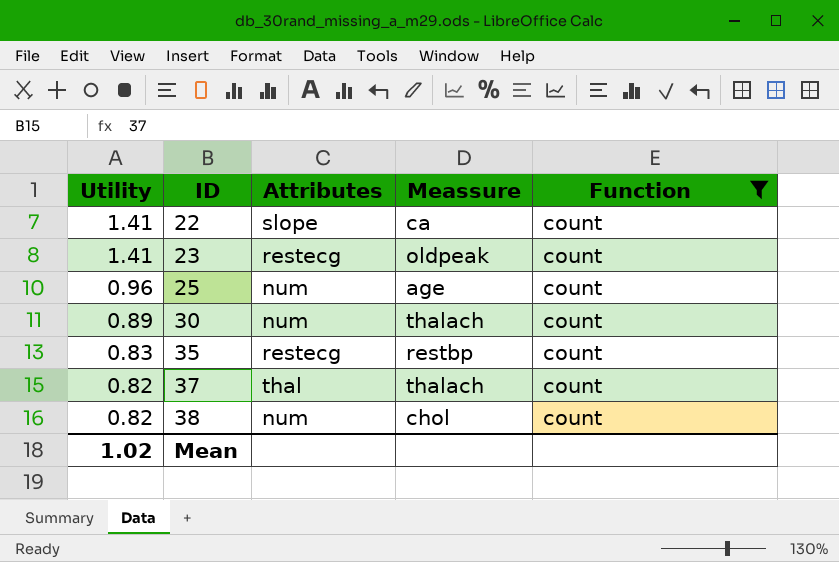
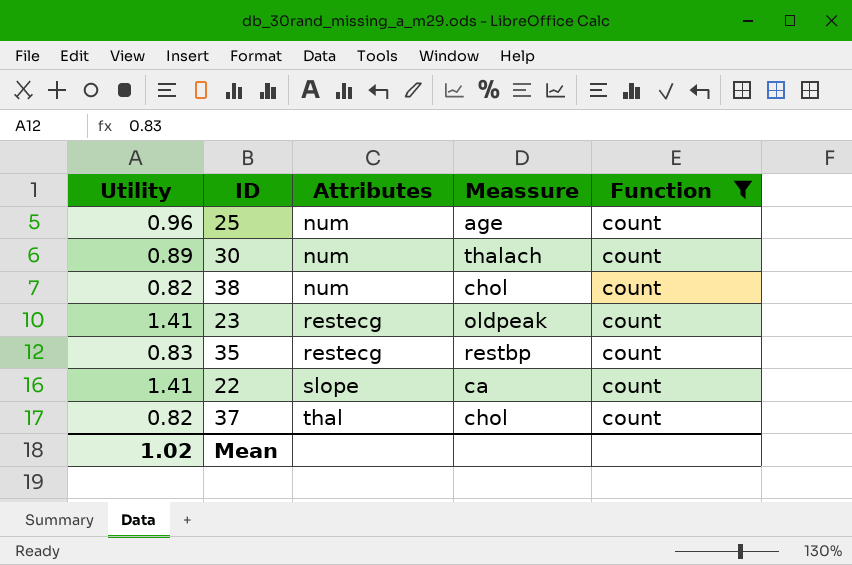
row order: Utility descending -> Attributes ascending
37 | Meassure: thalach -> chol

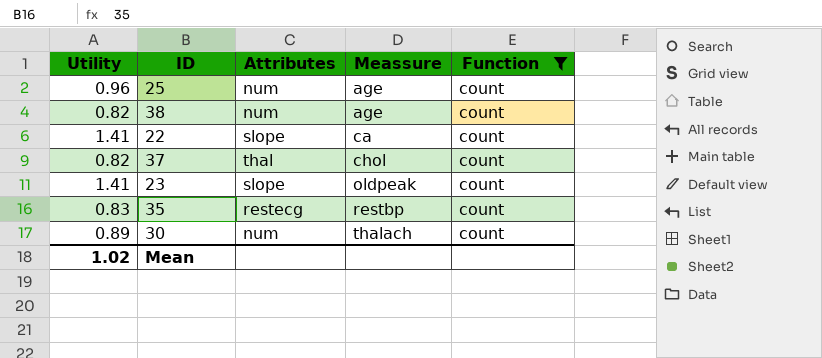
row order: Attributes ascending -> Meassure ascending
38 | Meassure: chol -> age
23 | Attributes: restecg -> slope

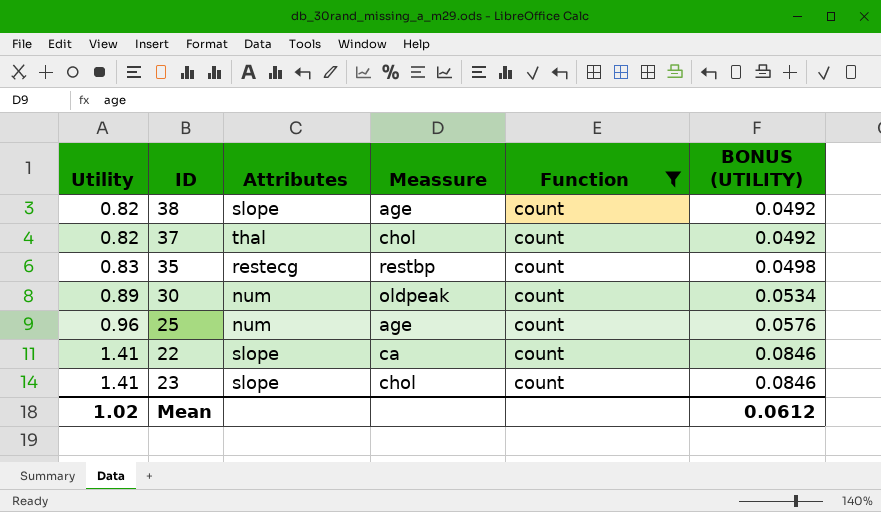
row order: Meassure ascending -> Utility ascending
column BONUS (UTILITY) | formula: none -> [Utility] * 0.06
38 | Attributes: num -> slope
30 | Meassure: thalach -> oldpeak
23 | Meassure: oldpeak -> chol

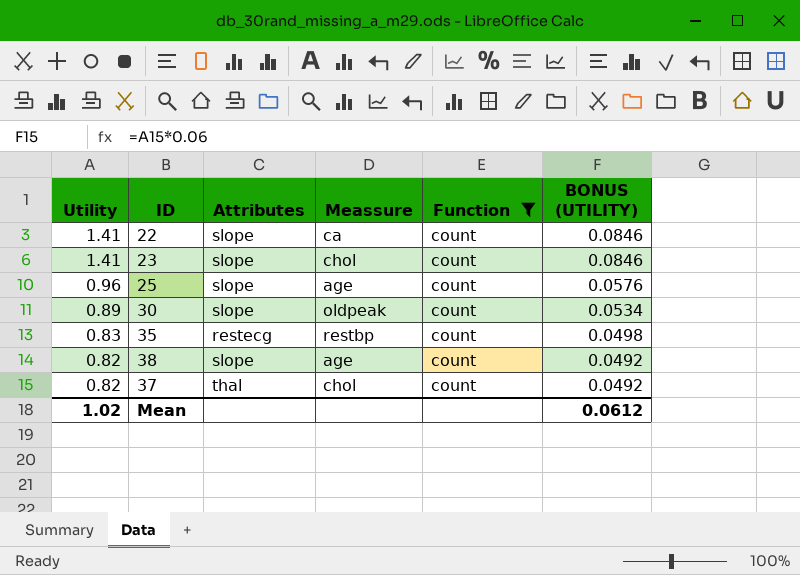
row order: Utility ascending -> Utility descending
25 | Attributes: num -> slope
30 | Attributes: num -> slope

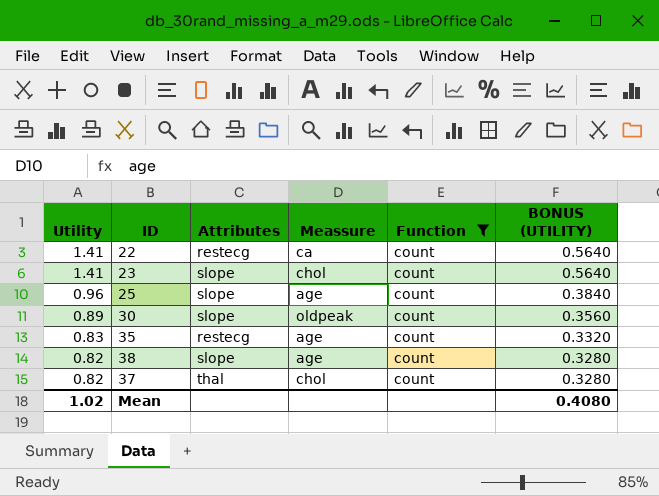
column BONUS (UTILITY) | formula: [Utility] * 0.06 -> [Utility] * 0.4
22 | Attributes: slope -> restecg
35 | Meassure: restbp -> age
Mean | BONUS (UTILITY): 0.0612 -> 0.4080

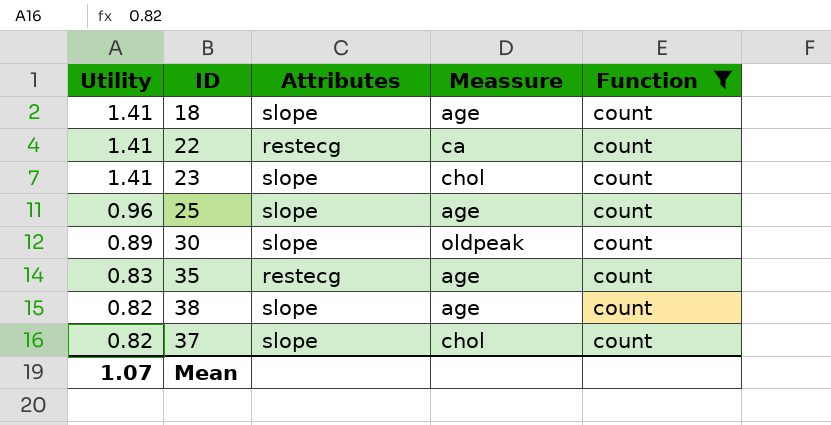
column BONUS (UTILITY) | formula: [Utility] * 0.4 -> none
row 18: none -> 1.41 | slope | age | count
37 | Attributes: thal -> slope
Mean | Utility: 1.02 -> 1.07

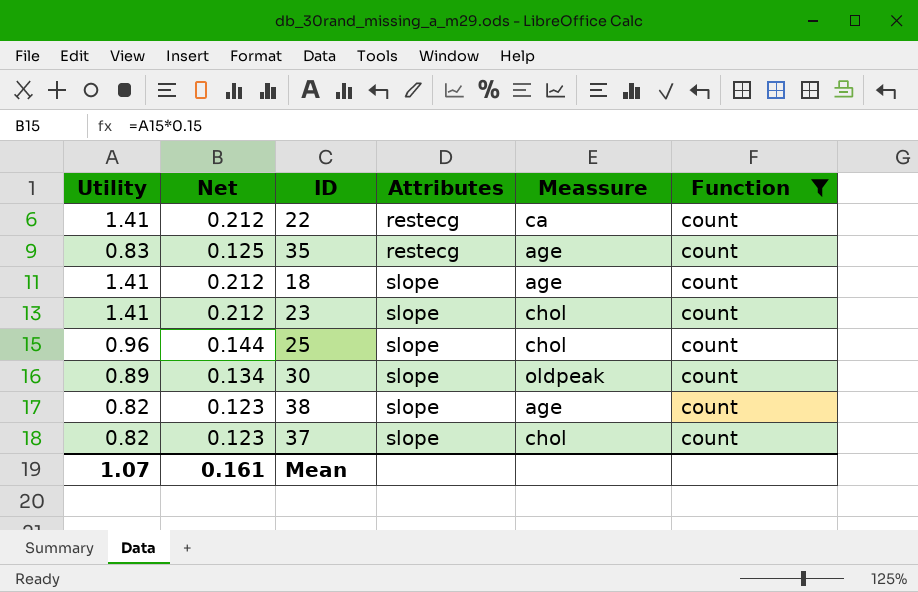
row order: Utility descending -> Attributes ascending
column Net | formula: none -> [Utility] * 0.15
25 | Meassure: age -> chol

